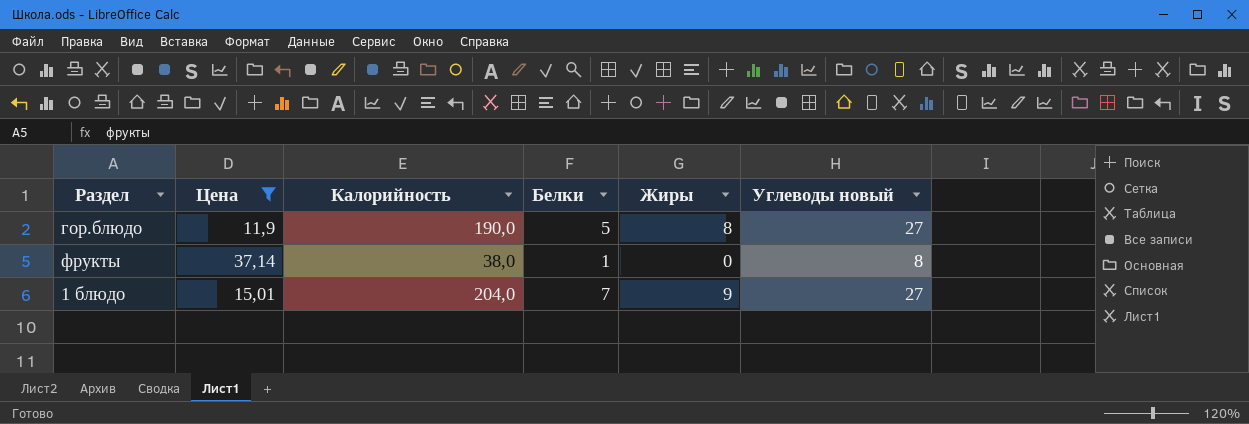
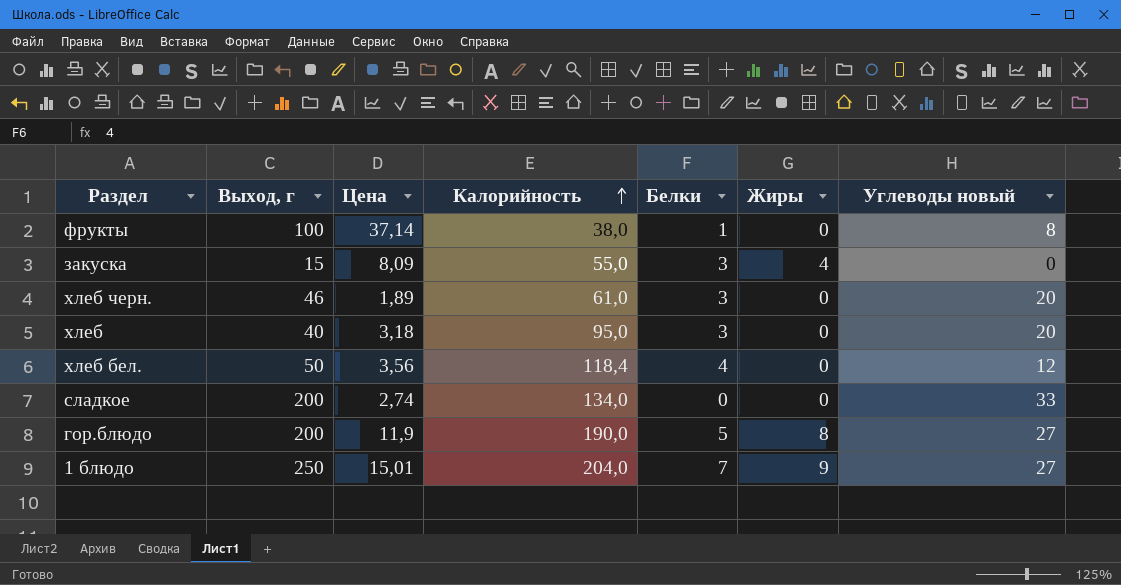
filter: Цена >= 11,9 -> none
row order: none -> Калорийность ascending
column Выход, г | position: none -> 2

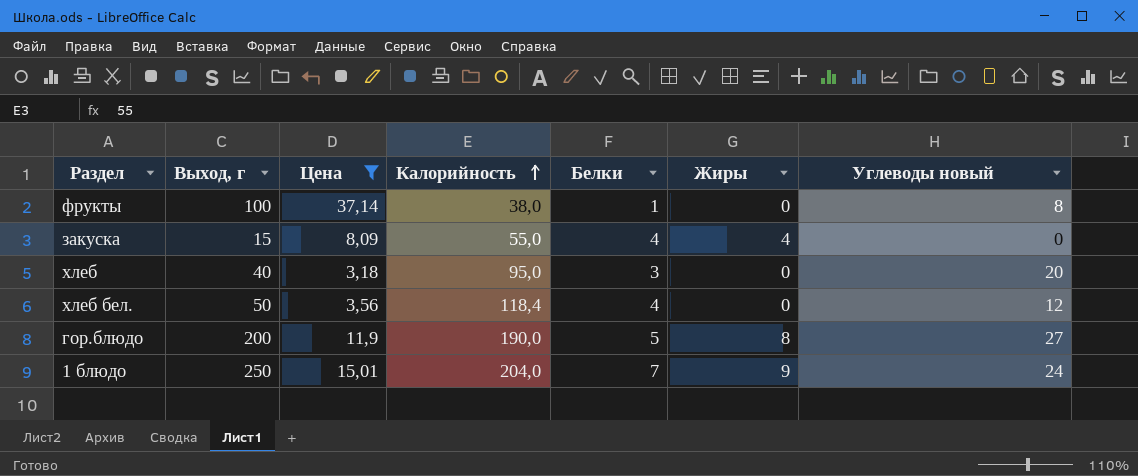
filter: none -> Цена >= 3,18
закуска | Белки: 3 -> 4
1 блюдо | Углеводы новый: 27 -> 24

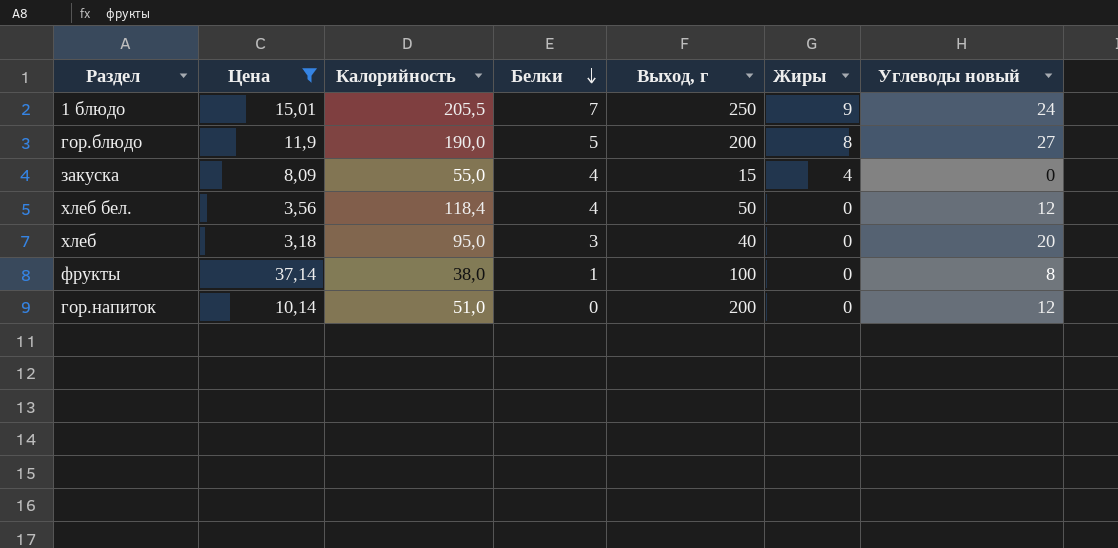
row order: Калорийность ascending -> Белки descending
column Выход, г | position: 2 -> 5
1 блюдо | Калорийность: 204,0 -> 205,5
row гор.напиток: none -> 10,14 | 51,0 | 0 | 200 | 0 | 12

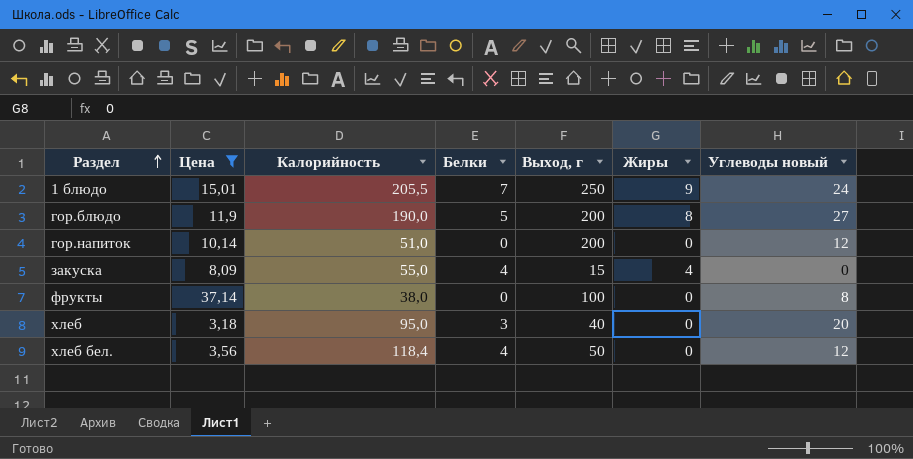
row order: Белки descending -> Раздел ascending
фрукты | Белки: 1 -> 0

